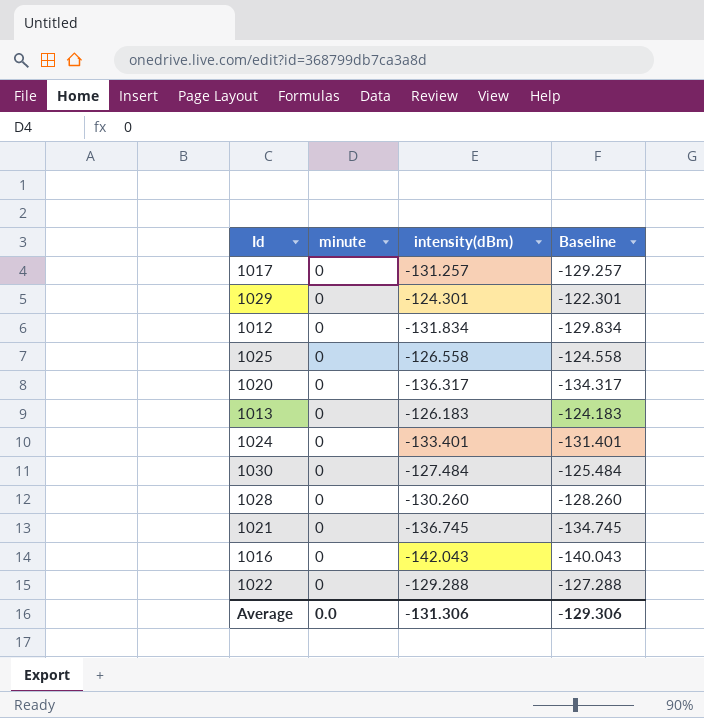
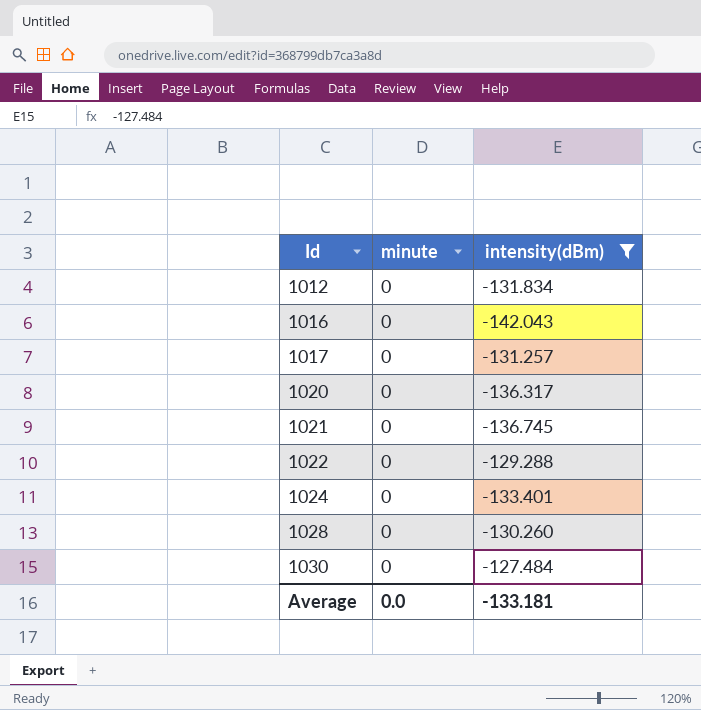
filter: none -> intensity(dBm) <= -127.484
row order: none -> Id ascending
column Baseline | formula: [intensity(dBm)] + 2 -> none
Average | intensity(dBm): -131.306 -> -133.181

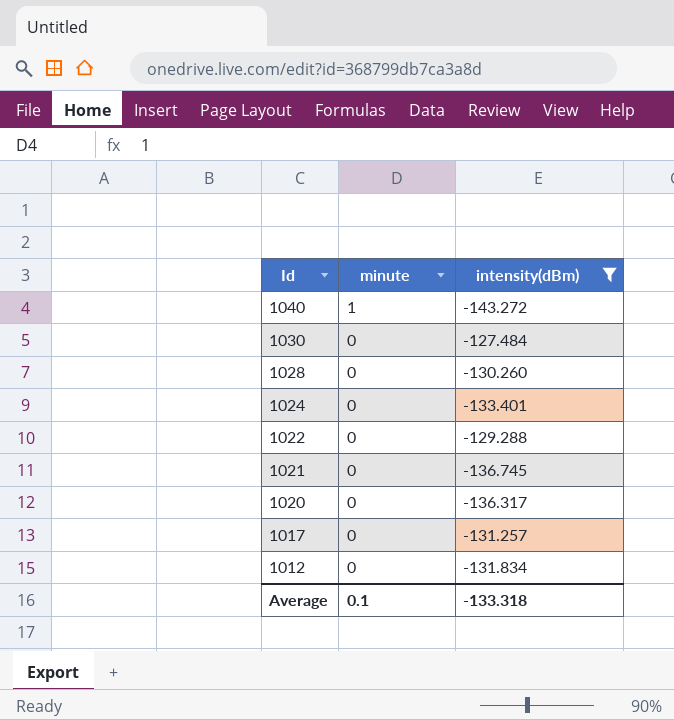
row order: Id ascending -> Id descending
row 1016: 0 | -142.043 -> none
row 1040: none -> 1 | -143.272
Average | minute: 0.0 -> 0.1
Average | intensity(dBm): -133.181 -> -133.318

